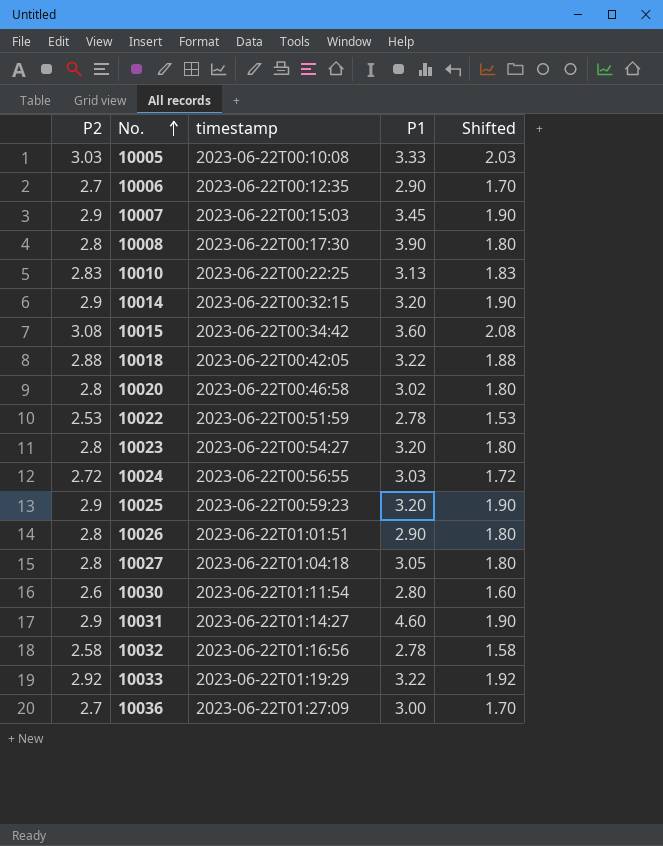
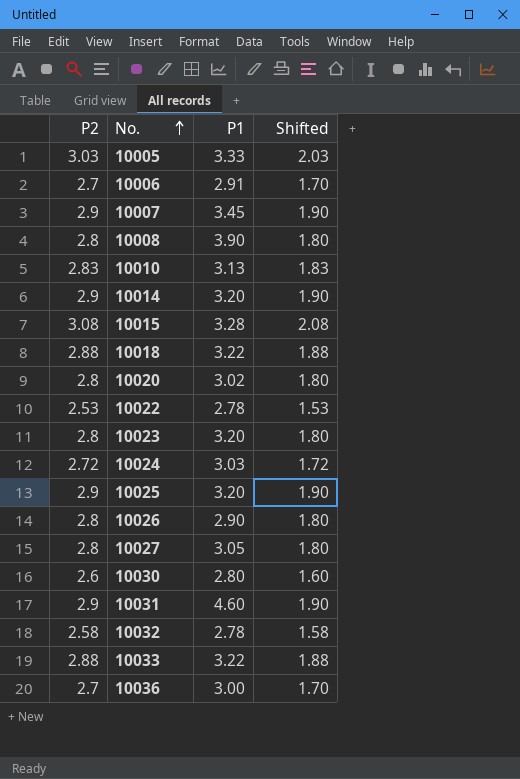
column timestamp | position: 3 -> none
10006 | P1: 2.90 -> 2.91
10015 | P1: 3.60 -> 3.28
10033 | P2: 2.92 -> 2.88
10033 | Shifted: 1.92 -> 1.88

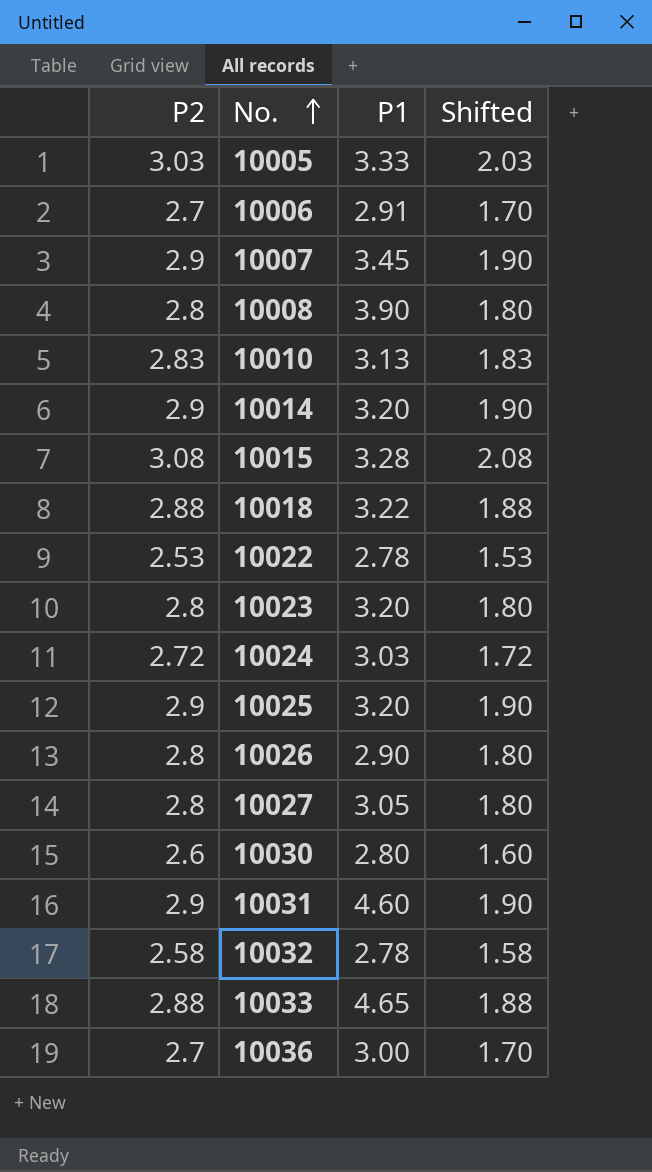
row 10020: 2.8 | 3.02 | 1.80 -> none
10033 | P1: 3.22 -> 4.65

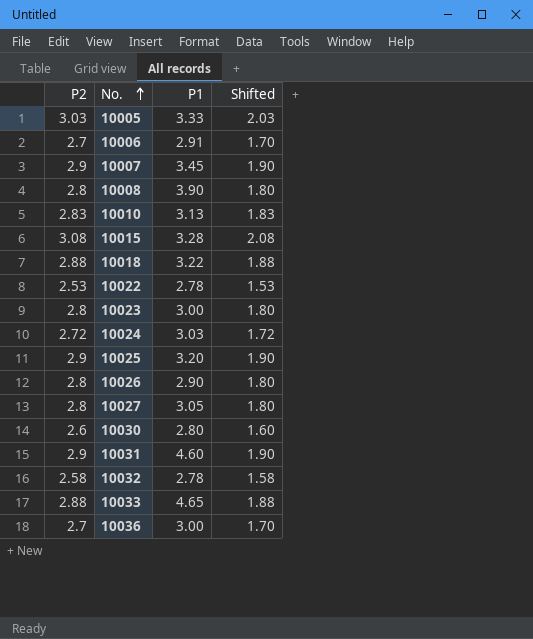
row 10014: 2.9 | 3.20 | 1.90 -> none
10023 | P1: 3.20 -> 3.00

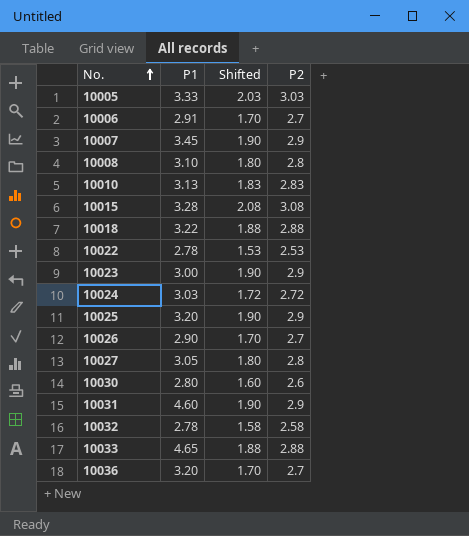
column P2 | position: 1 -> 4
10008 | P1: 3.90 -> 3.10
10023 | Shifted: 1.80 -> 1.90
10023 | P2: 2.8 -> 2.9
10026 | Shifted: 1.80 -> 1.70
10026 | P2: 2.8 -> 2.7
10036 | P1: 3.00 -> 3.20

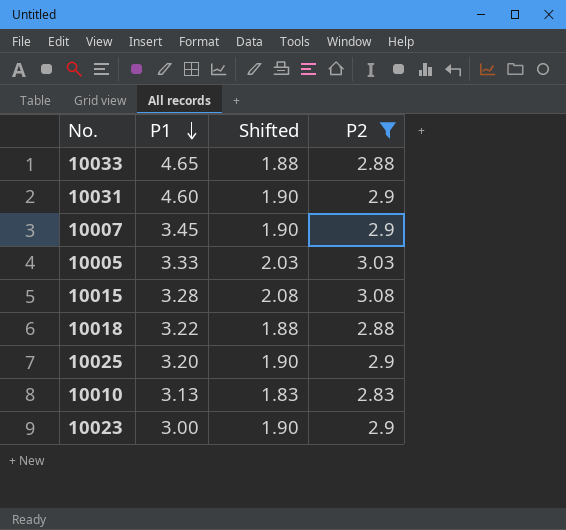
filter: none -> P2 >= 2.83
row order: No. ascending -> P1 descending

